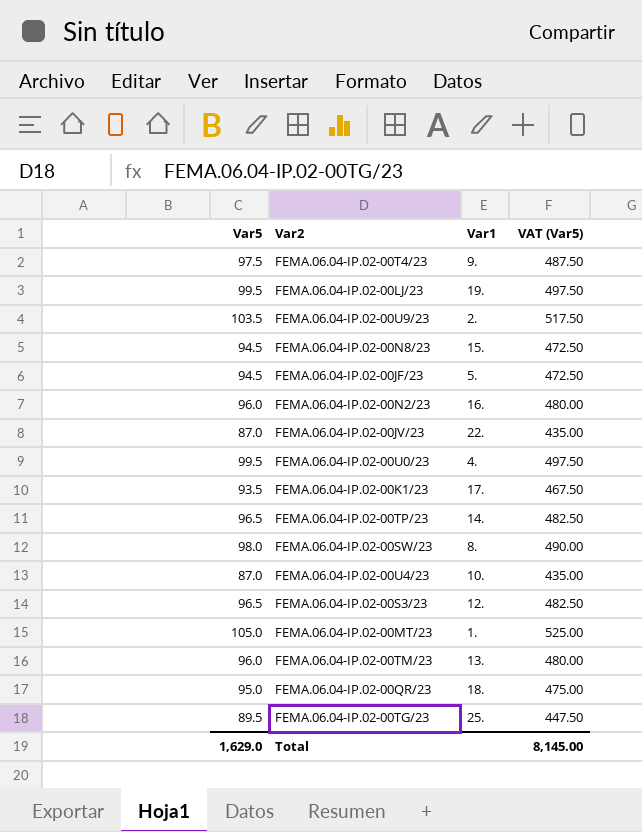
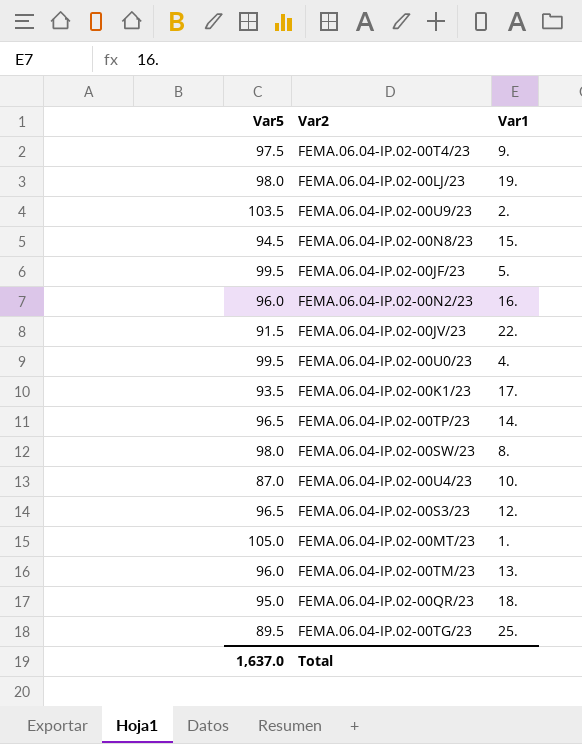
column VAT (Var5) | formula: [Var5] * 5 -> none
FEMA.06.04-IP.02-00LJ/23 | Var5: 99.5 -> 98.0
FEMA.06.04-IP.02-00JF/23 | Var5: 94.5 -> 99.5
FEMA.06.04-IP.02-00JV/23 | Var5: 87.0 -> 91.5
Total | Var5: 1,629.0 -> 1,637.0

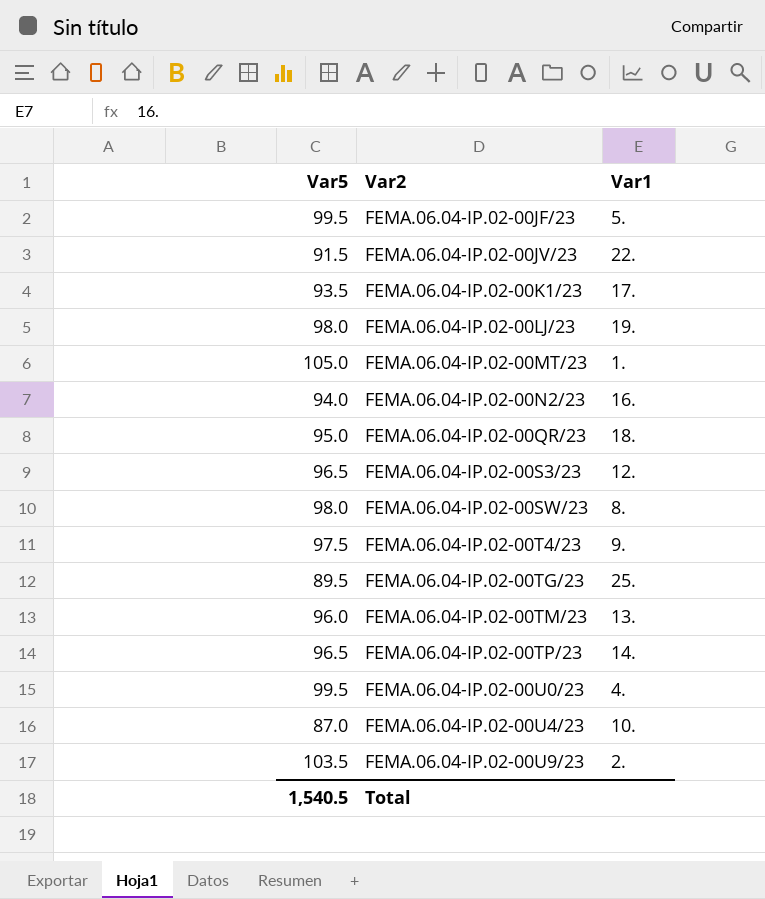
row order: none -> Var2 ascending
row FEMA.06.04-IP.02-00N8/23: 94.5 | 15. -> none
FEMA.06.04-IP.02-00N2/23 | Var5: 96.0 -> 94.0
Total | Var5: 1,637.0 -> 1,540.5

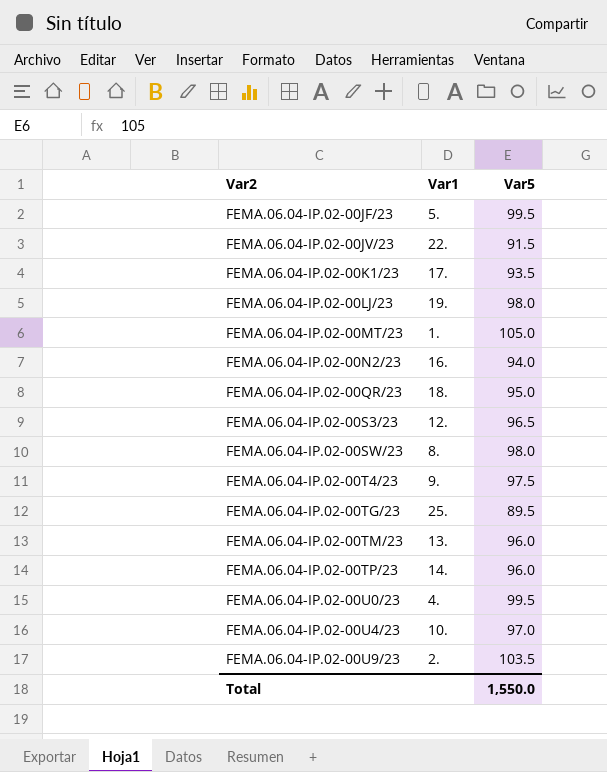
column Var5 | position: 1 -> 3
FEMA.06.04-IP.02-00TP/23 | Var5: 96.5 -> 96.0
FEMA.06.04-IP.02-00U4/23 | Var5: 87.0 -> 97.0
Total | Var5: 1,540.5 -> 1,550.0

